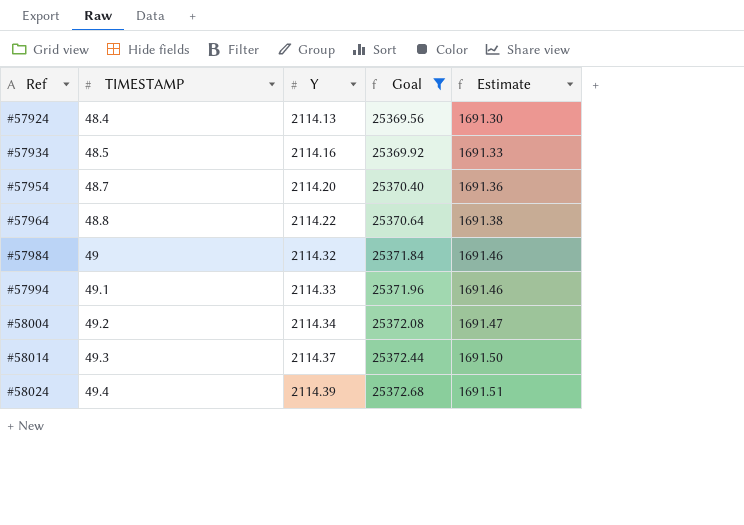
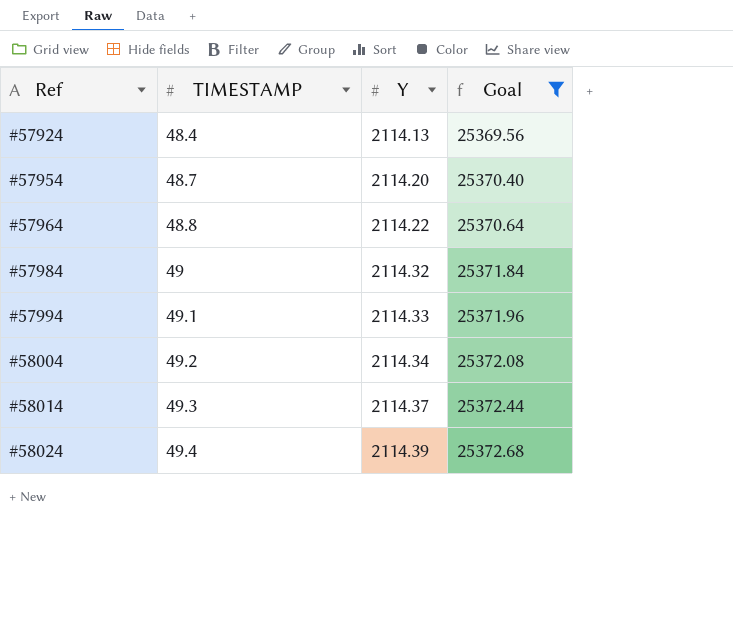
column Estimate | formula: [Y] * 0.8 -> none
row #57934: 48.5 | 2114.16 | 25369.92 | 1691.33 -> none

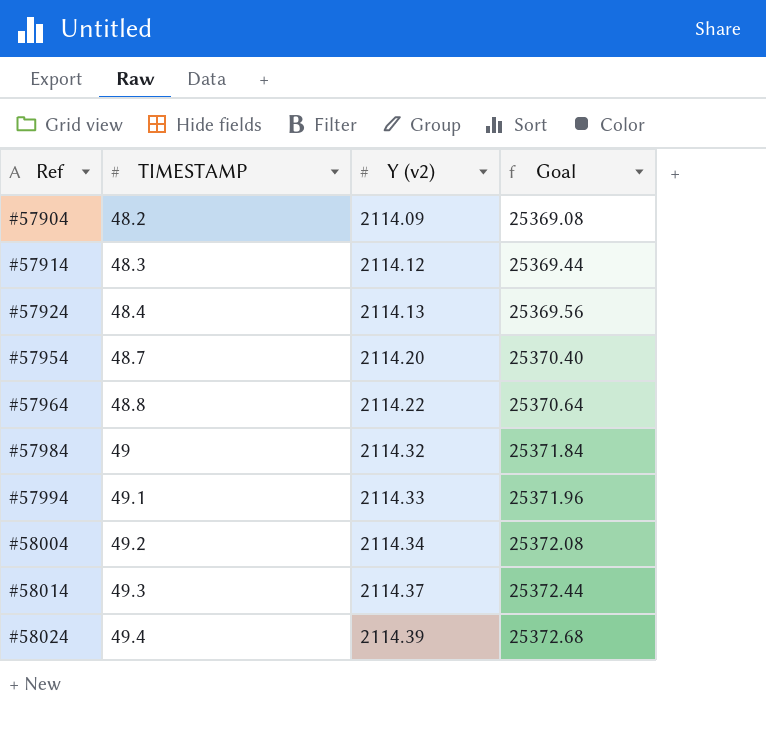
filter: Goal >= 25369.56 -> none
column name: Y -> Y (v2)

